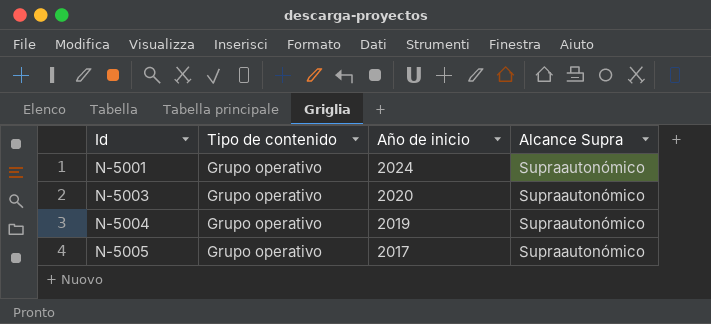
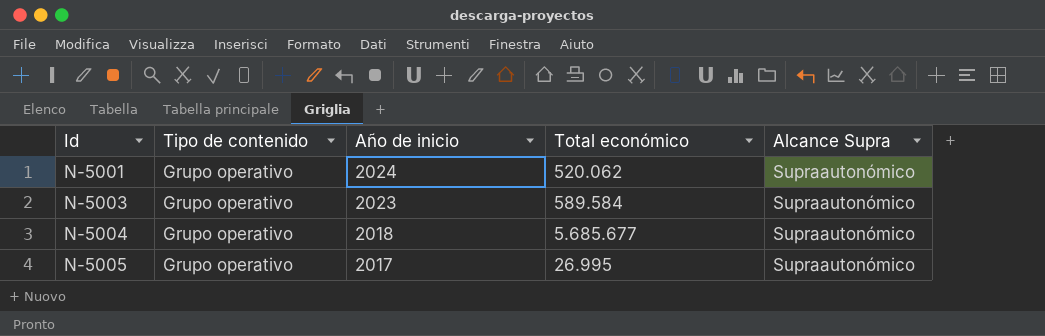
column Total económico | position: none -> 4
N-5003 | Año de inicio: 2020 -> 2023
N-5004 | Año de inicio: 2019 -> 2018

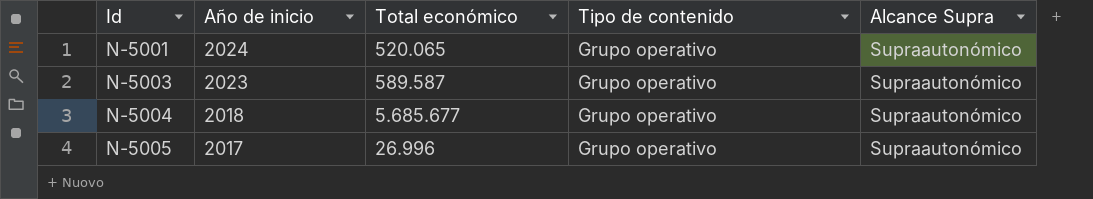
column Tipo de contenido | position: 2 -> 4
N-5001 | Total económico: 520.062 -> 520.065
N-5003 | Total económico: 589.584 -> 589.587
N-5005 | Total económico: 26.995 -> 26.996

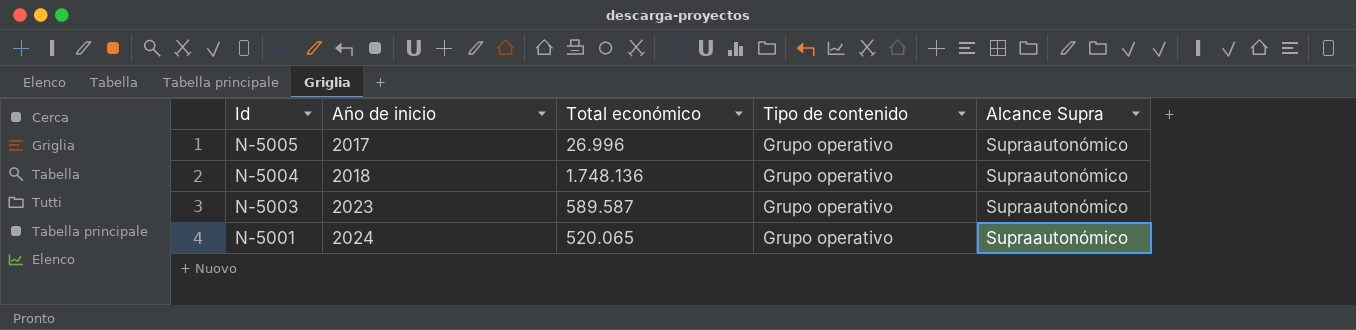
row order: Id ascending -> Id descending
N-5004 | Total económico: 5.685.677 -> 1.748.136

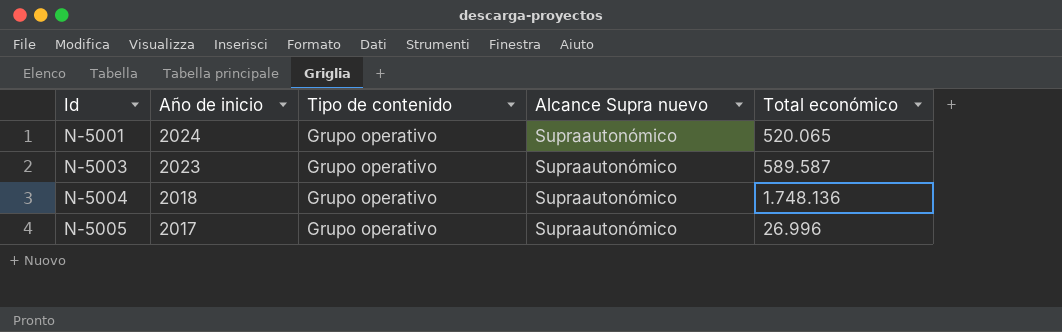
row order: Id descending -> Id ascending
column name: Alcance Supra -> Alcance Supra nuevo
column Total económico | position: 3 -> 5

